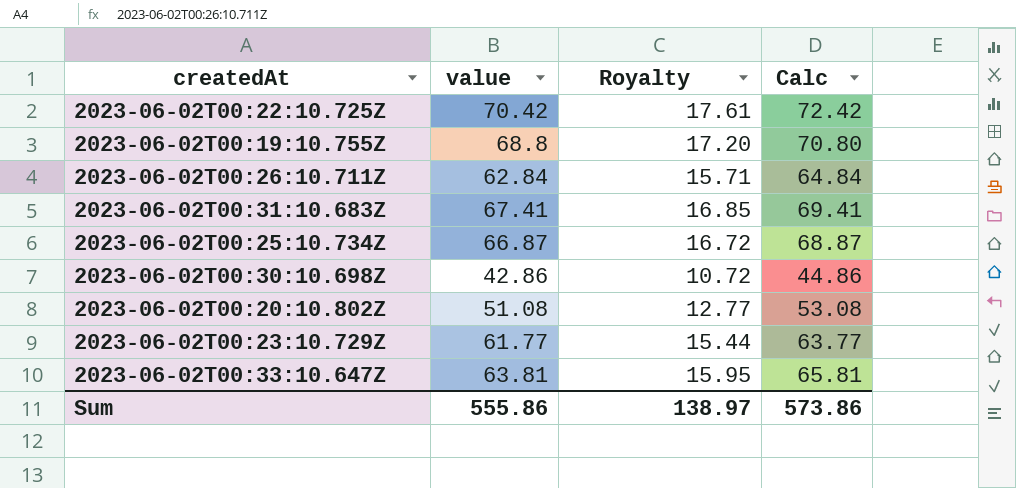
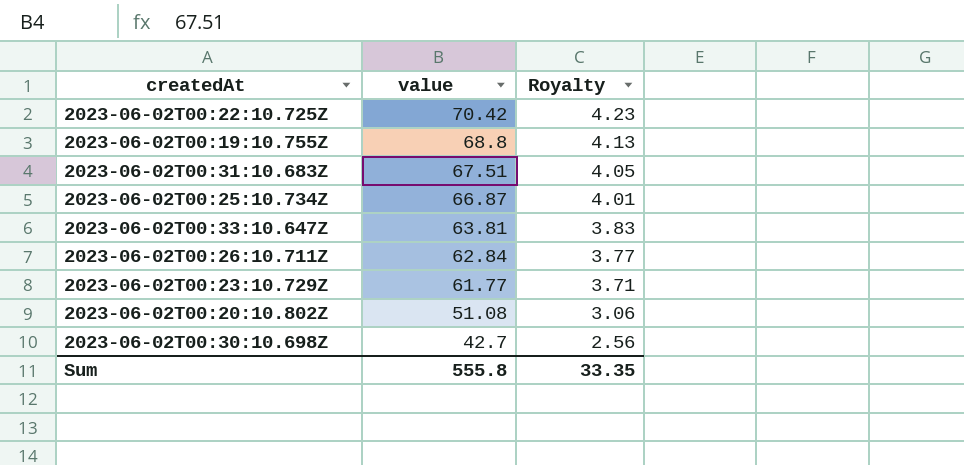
row order: none -> value descending
column Calc | formula: [value] + 2 -> none
column Royalty | formula: [value] * 0.25 -> [value] * 0.06
2023-06-02T00:31:10.683Z | value: 67.41 -> 67.51
2023-06-02T00:30:10.698Z | value: 42.86 -> 42.7
Sum | value: 555.86 -> 555.8
Sum | Royalty: 138.97 -> 33.35

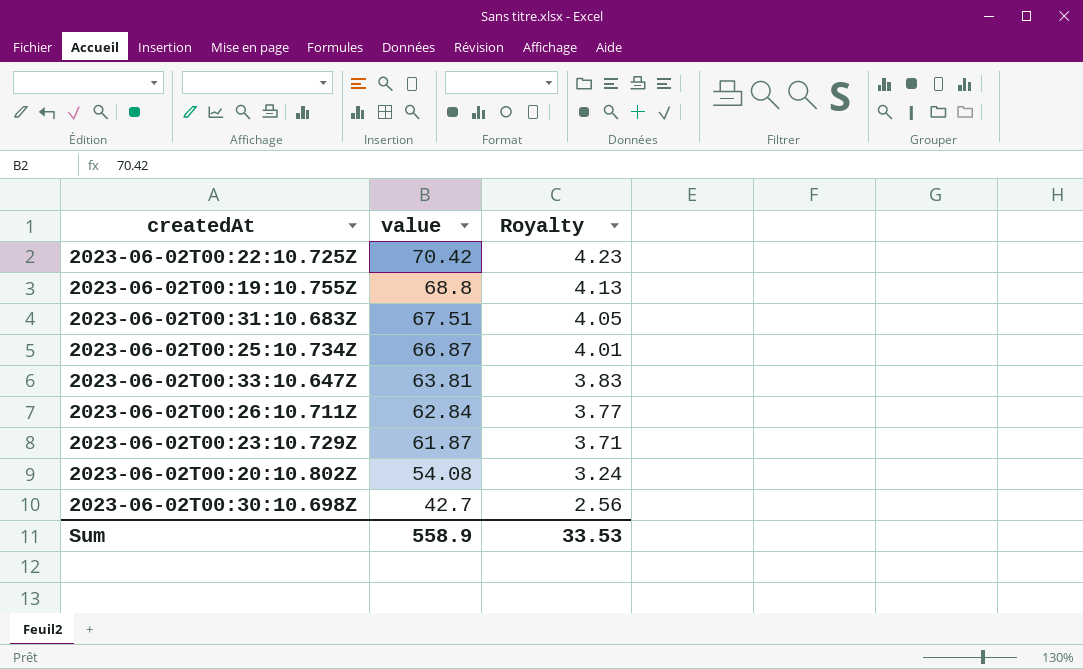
2023-06-02T00:23:10.729Z | value: 61.77 -> 61.87
2023-06-02T00:20:10.802Z | value: 51.08 -> 54.08
2023-06-02T00:20:10.802Z | Royalty: 3.06 -> 3.24
Sum | value: 555.8 -> 558.9
Sum | Royalty: 33.35 -> 33.53

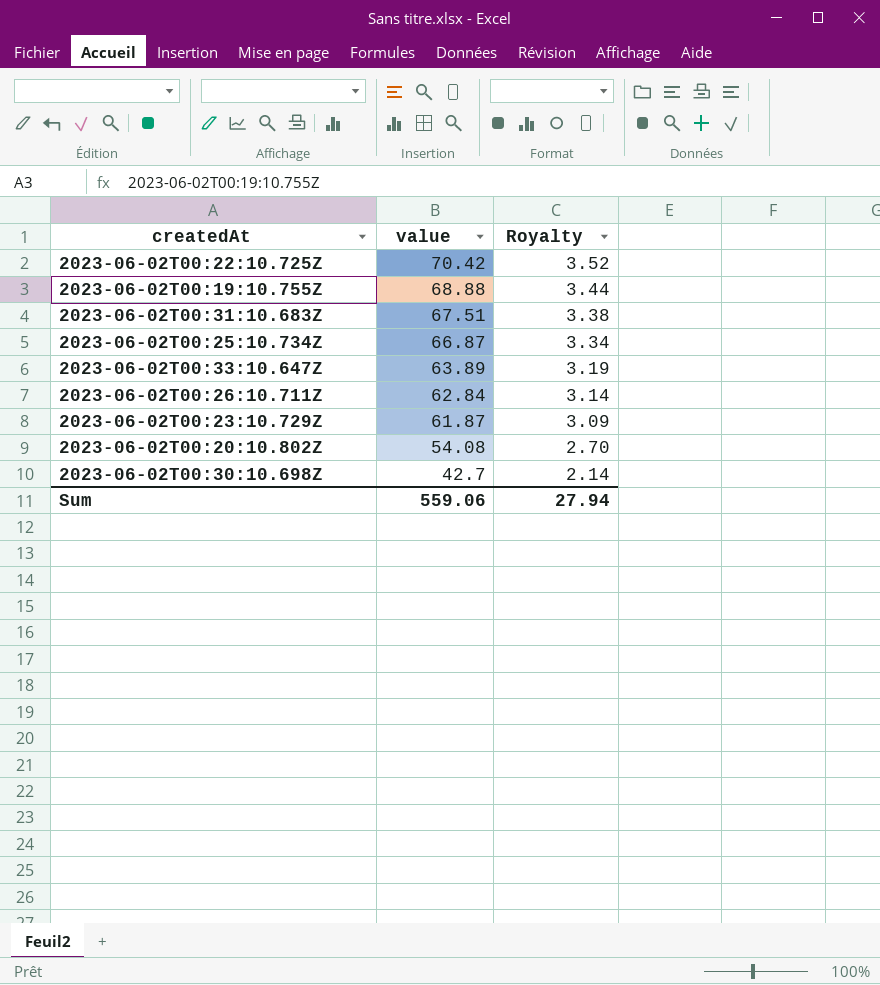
column Royalty | formula: [value] * 0.06 -> [value] * 0.05
2023-06-02T00:19:10.755Z | value: 68.8 -> 68.88
2023-06-02T00:33:10.647Z | value: 63.81 -> 63.89
Sum | value: 558.9 -> 559.06
Sum | Royalty: 33.53 -> 27.94

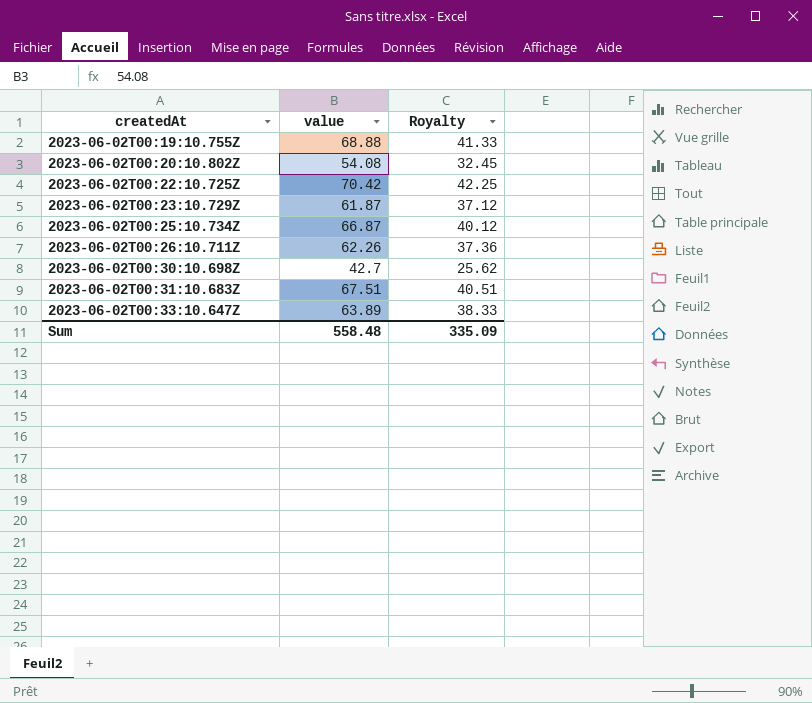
row order: value descending -> createdAt ascending
column Royalty | formula: [value] * 0.05 -> [value] * 0.6
2023-06-02T00:26:10.711Z | value: 62.84 -> 62.26
Sum | value: 559.06 -> 558.48
Sum | Royalty: 27.94 -> 335.09

